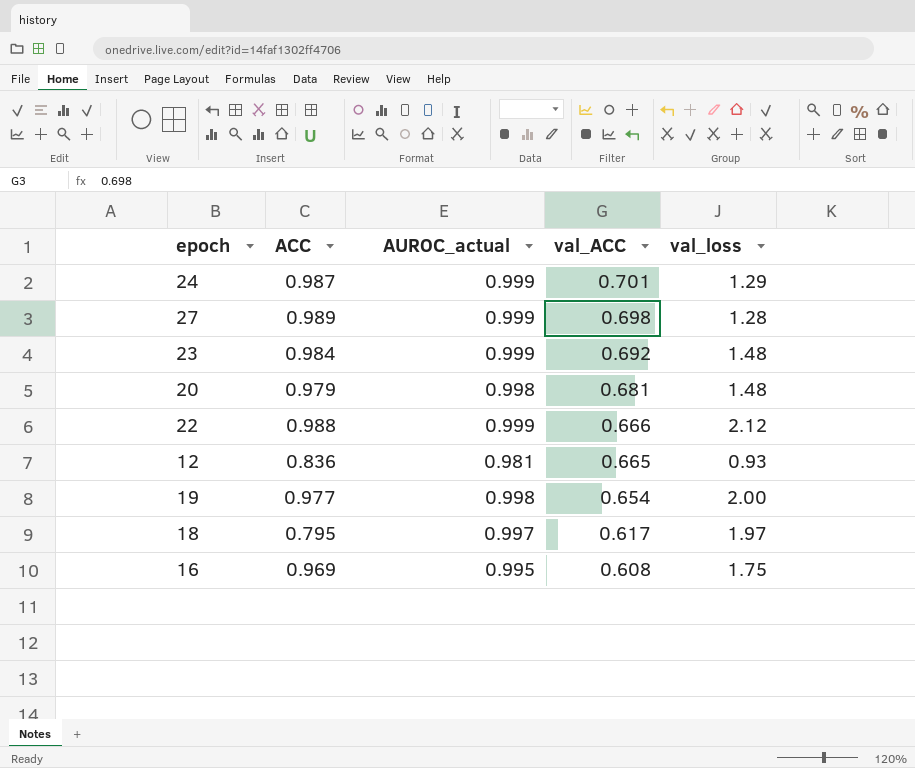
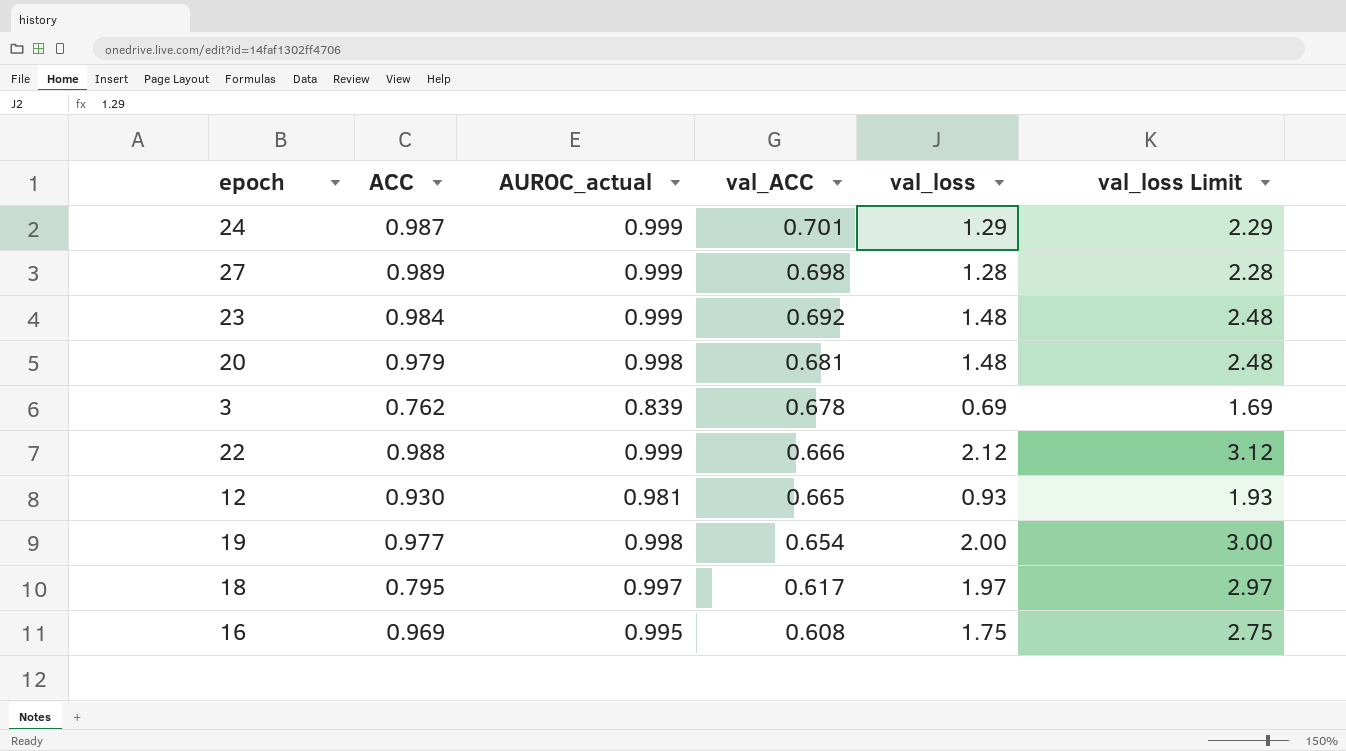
column val_loss Limit | formula: none -> [val_loss] + 1
row 3: none -> 0.762 | 0.839 | 0.678 | 0.69 | 1.69
12 | ACC: 0.836 -> 0.930

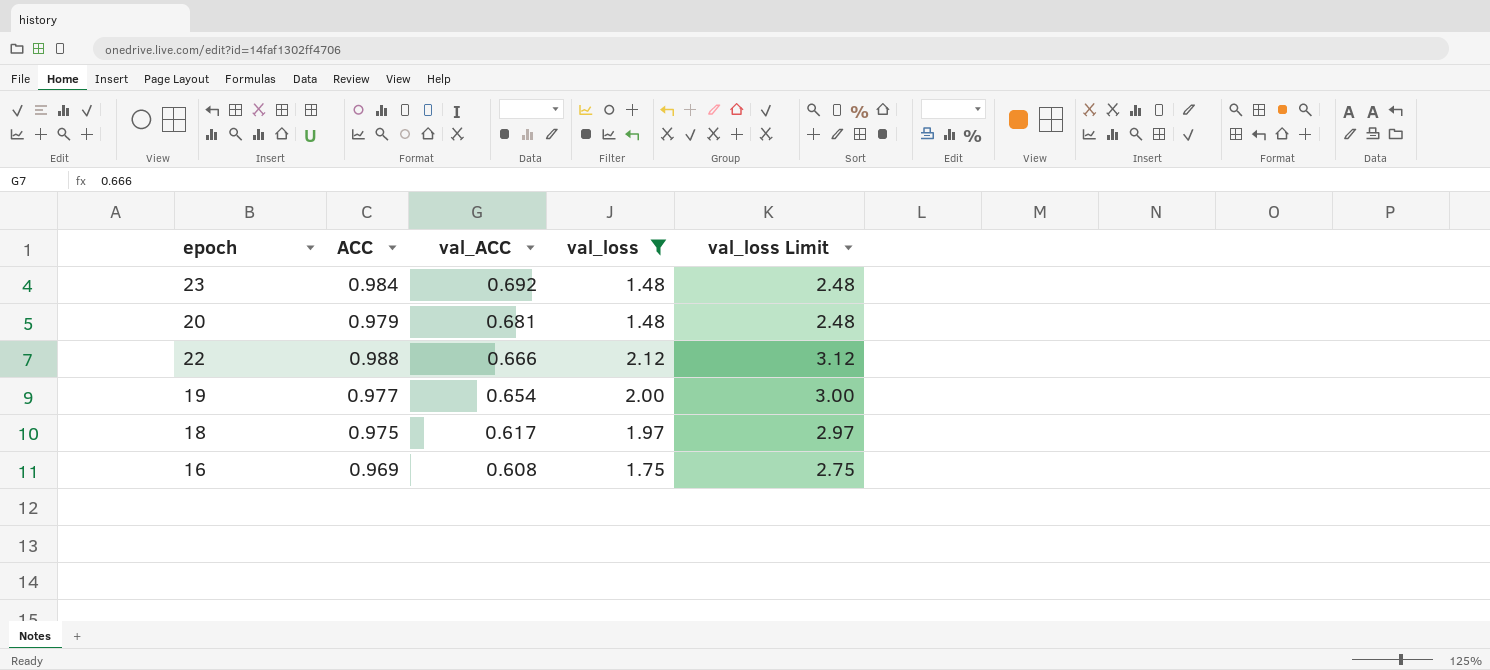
filter: none -> val_loss >= 1.48
column AUROC_actual | position: 3 -> none
18 | ACC: 0.795 -> 0.975

